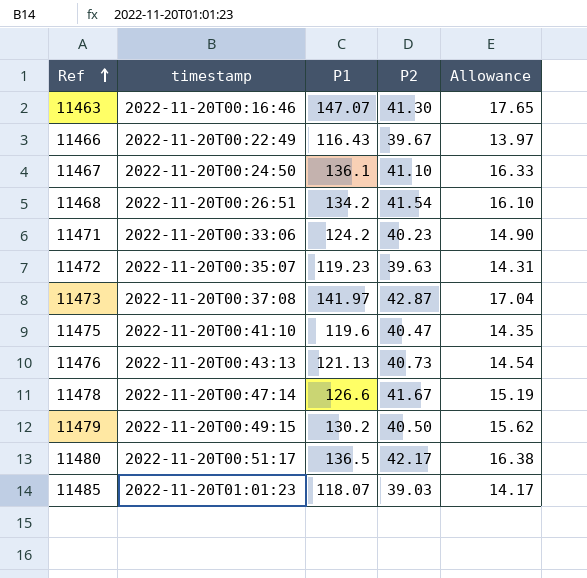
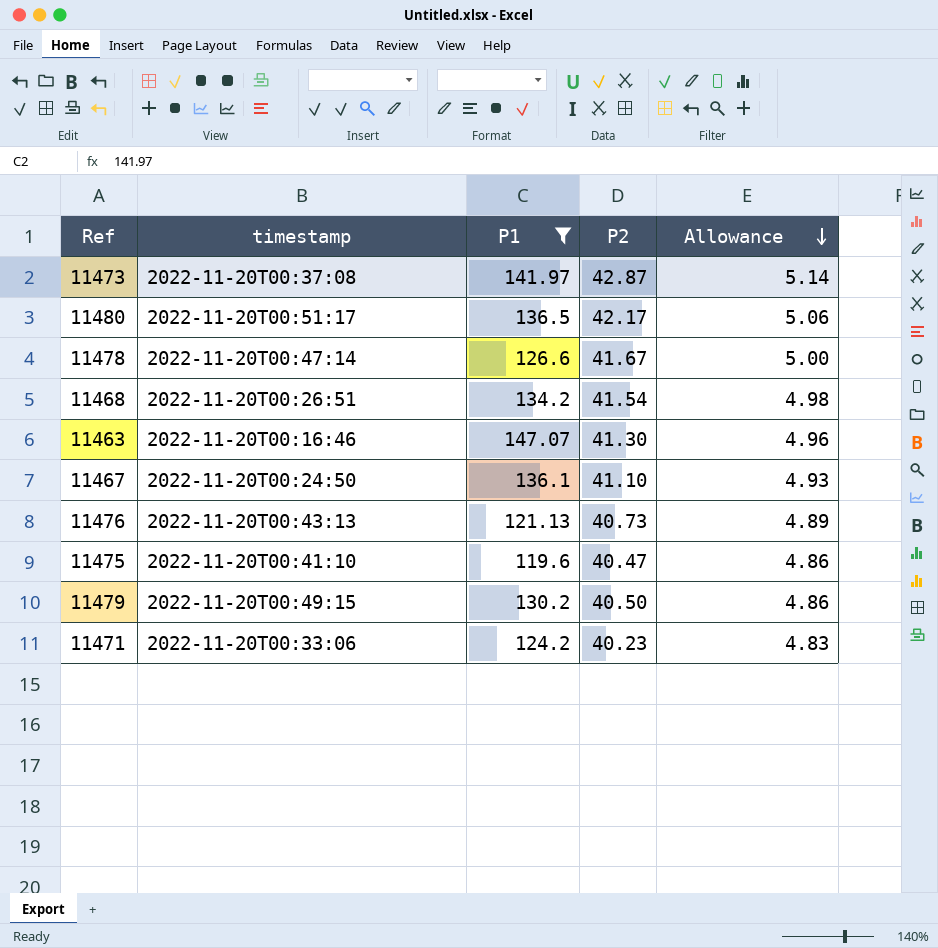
filter: none -> P1 >= 119.6
row order: Ref ascending -> Allowance descending
column Allowance | formula: [P1] * 0.12 -> [P2] * 0.12

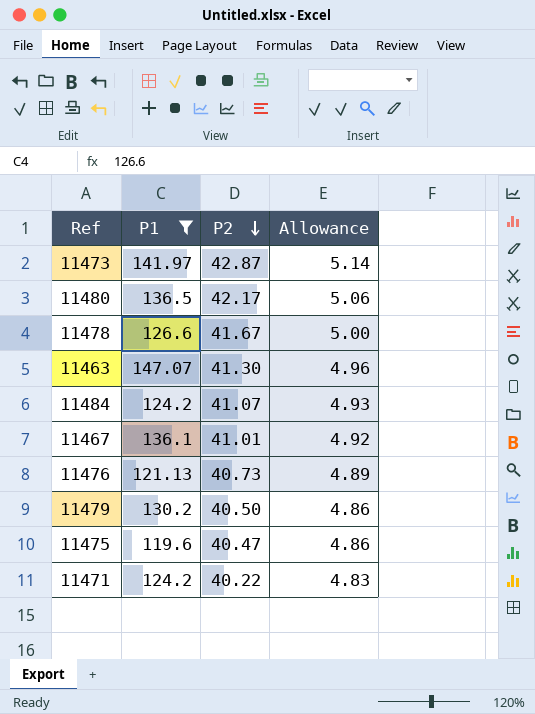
row order: Allowance descending -> P2 descending
column timestamp | position: 2 -> none
row 11468: 2022-11-20T00:26:51 | 134.2 | 41.54 | 4.98 -> none
row 11484: none -> 124.2 | 41.07 | 4.93
11467 | P2: 41.10 -> 41.01
11467 | Allowance: 4.93 -> 4.92
11471 | P2: 40.23 -> 40.22

